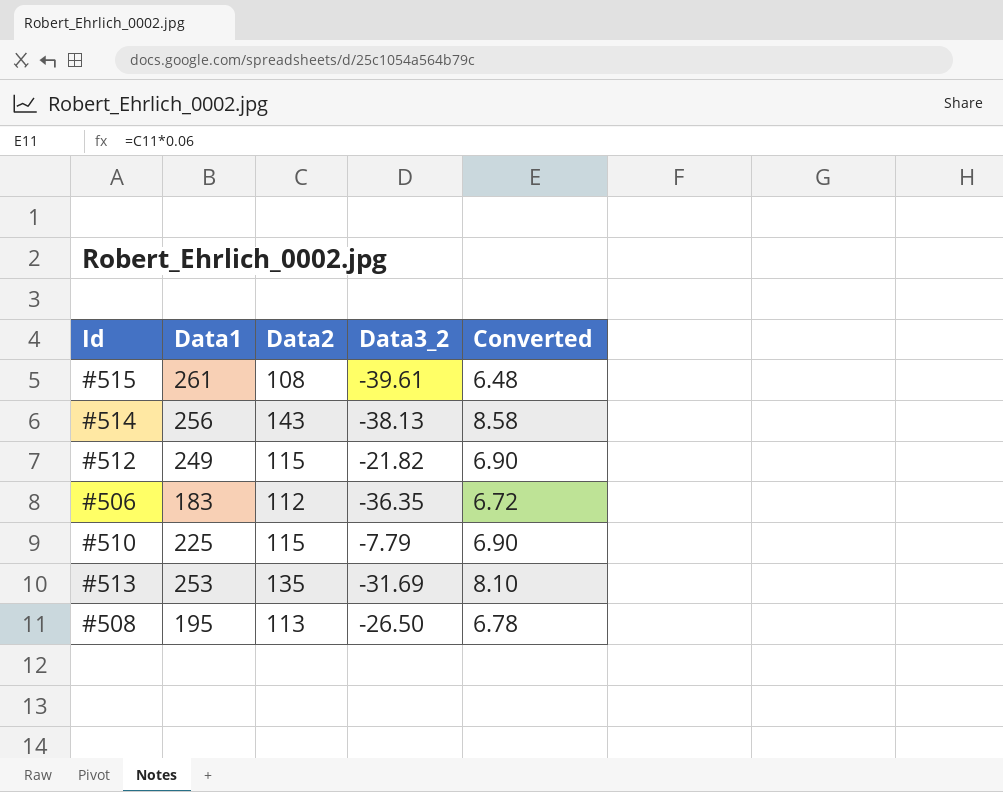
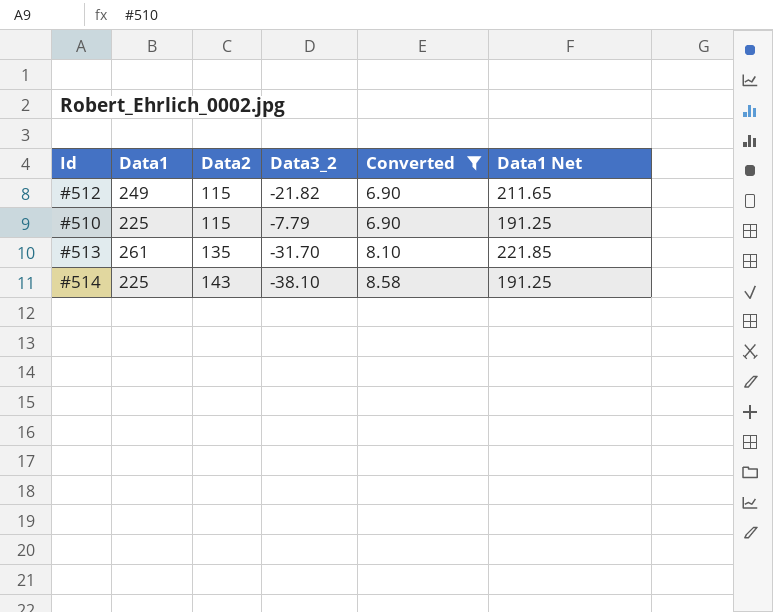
filter: none -> Converted >= 6.90
row order: none -> Data2 ascending
column Data1 Net | formula: none -> [Data1] * 0.85
#513 | Data1: 253 -> 261
#513 | Data3_2: -31.69 -> -31.70
#514 | Data1: 256 -> 225
#514 | Data3_2: -38.13 -> -38.10

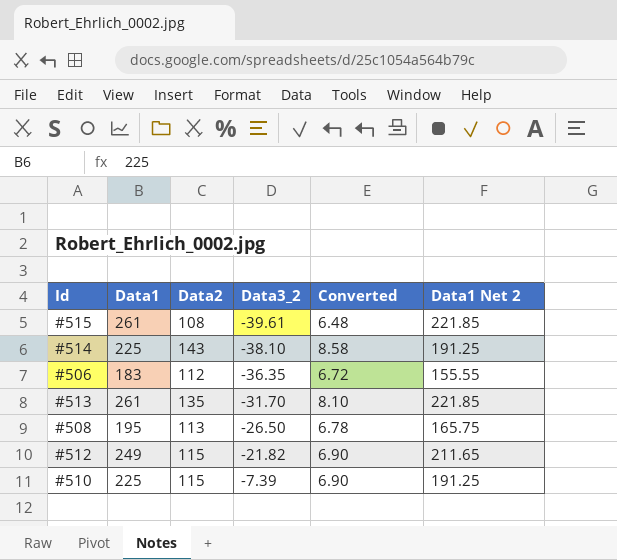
filter: Converted >= 6.90 -> none
row order: Data2 ascending -> Data3_2 ascending
column name: Data1 Net -> Data1 Net 2
#510 | Data3_2: -7.79 -> -7.39

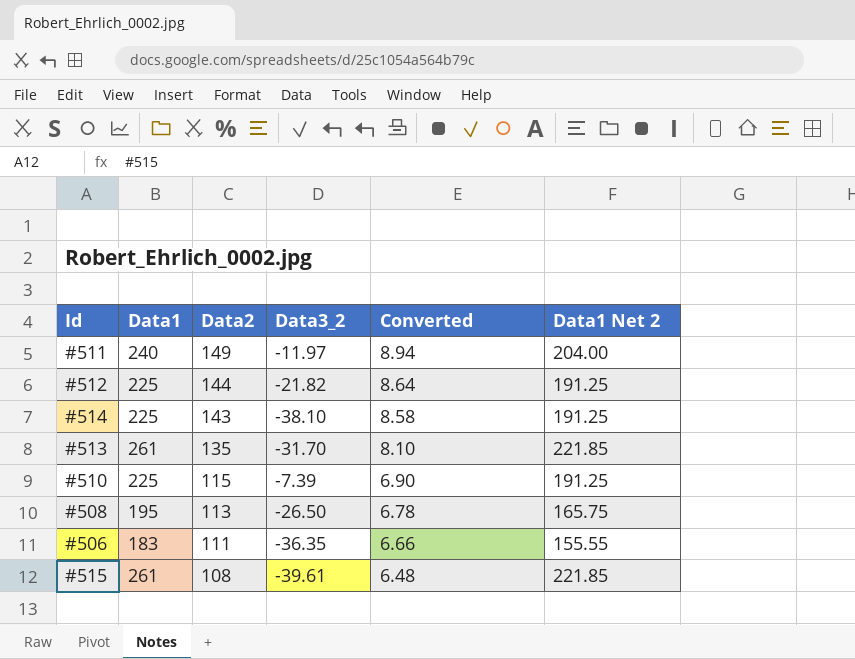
row order: Data3_2 ascending -> Data2 descending
row #511: none -> 240 | 149 | -11.97 | 8.94 | 204.00
#512 | Data1: 249 -> 225
#512 | Data2: 115 -> 144
#512 | Converted: 6.90 -> 8.64
#512 | Data1 Net 2: 211.65 -> 191.25
#506 | Data2: 112 -> 111
#506 | Converted: 6.72 -> 6.66

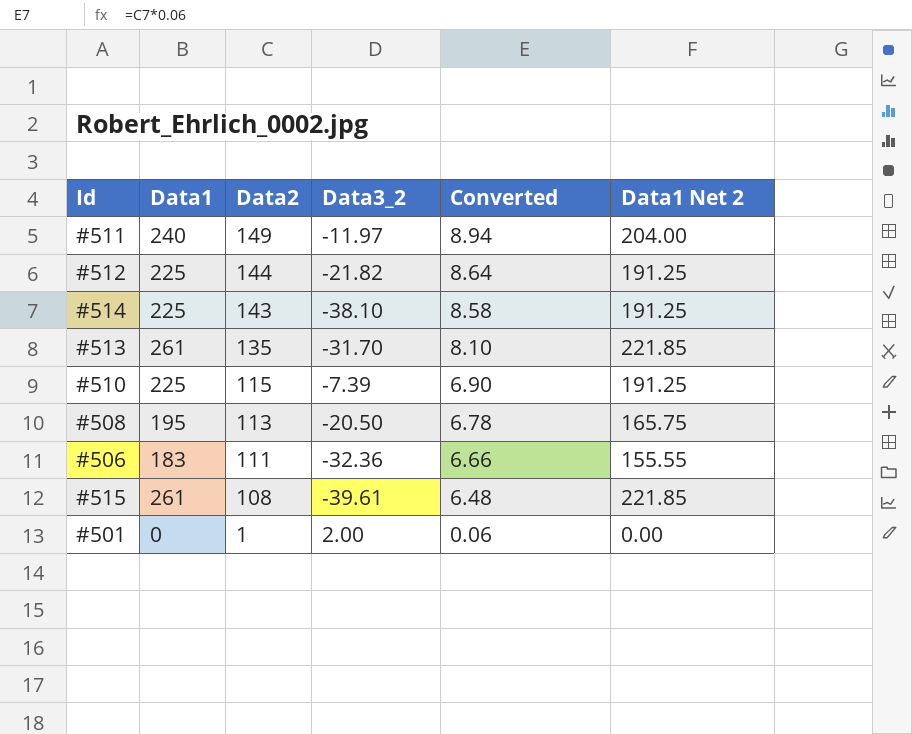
#508 | Data3_2: -26.50 -> -20.50
#506 | Data3_2: -36.35 -> -32.36
row #501: none -> 0 | 1 | 2.00 | 0.06 | 0.00

